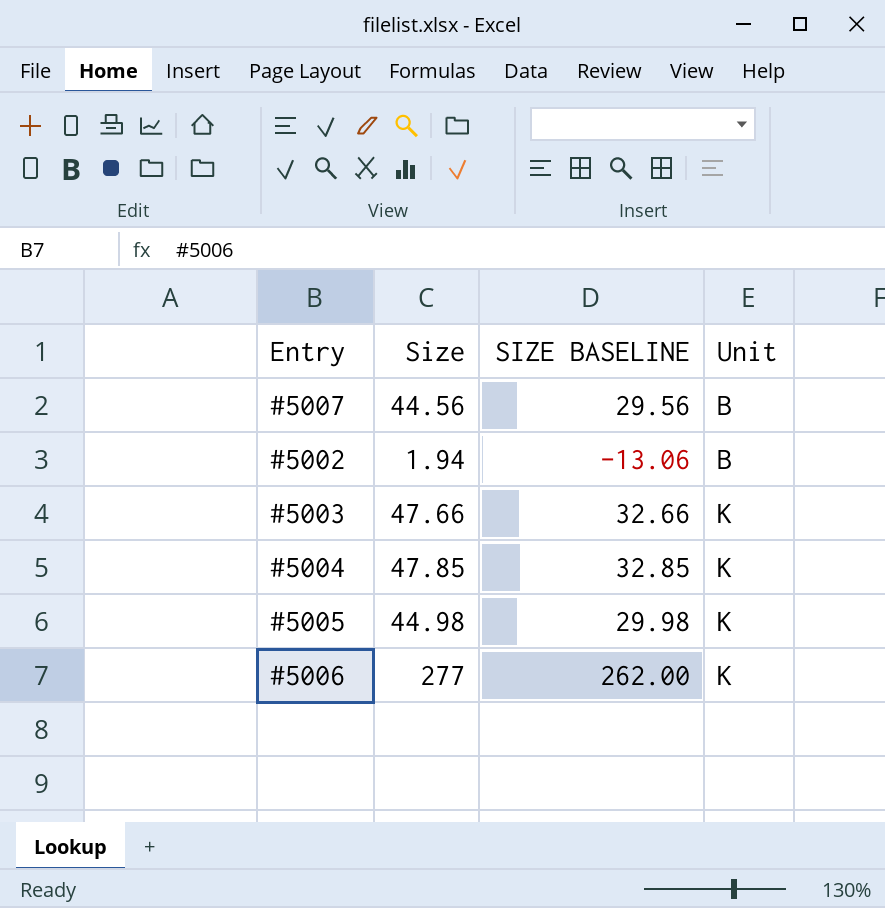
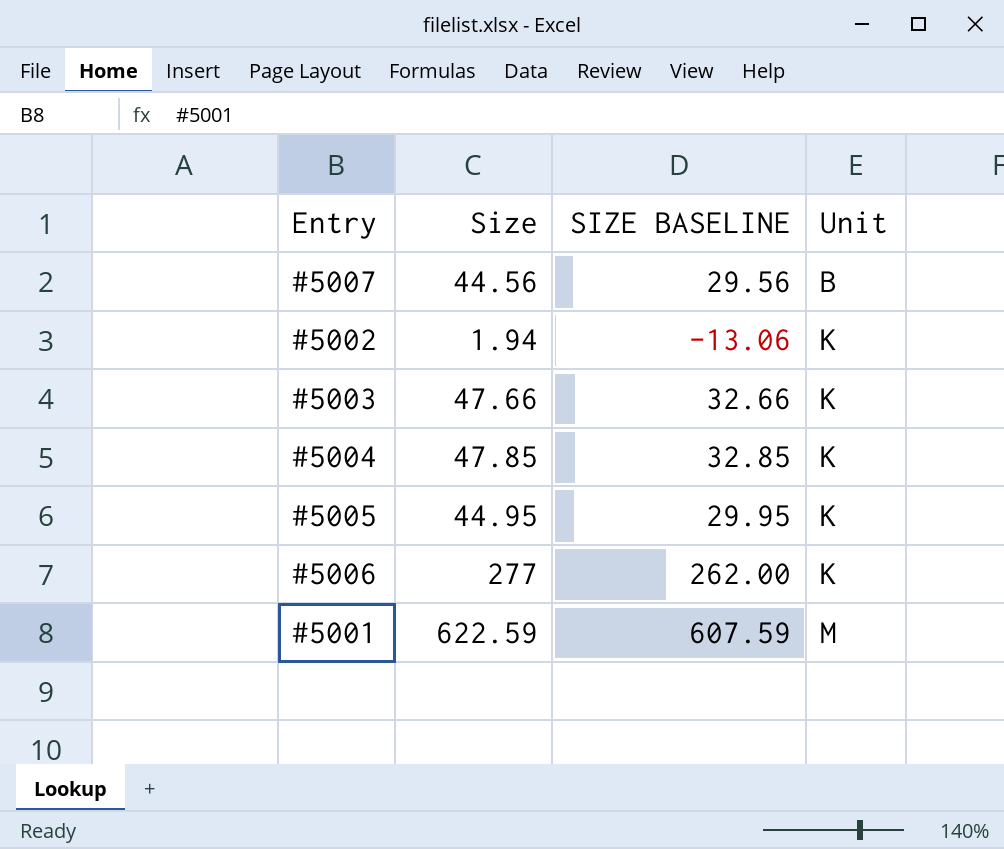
#5002 | Unit: B -> K
#5005 | Size: 44.98 -> 44.95
#5005 | SIZE BASELINE: 29.98 -> 29.95
row #5001: none -> 622.59 | 607.59 | M

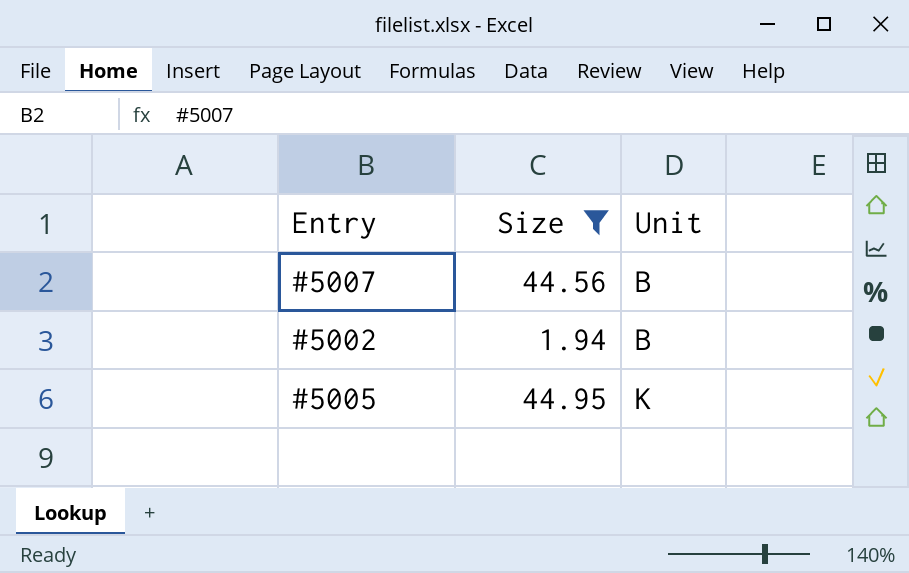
filter: none -> Size <= 44.95
column SIZE BASELINE | formula: [Size] - 15 -> none
#5002 | Unit: K -> B

